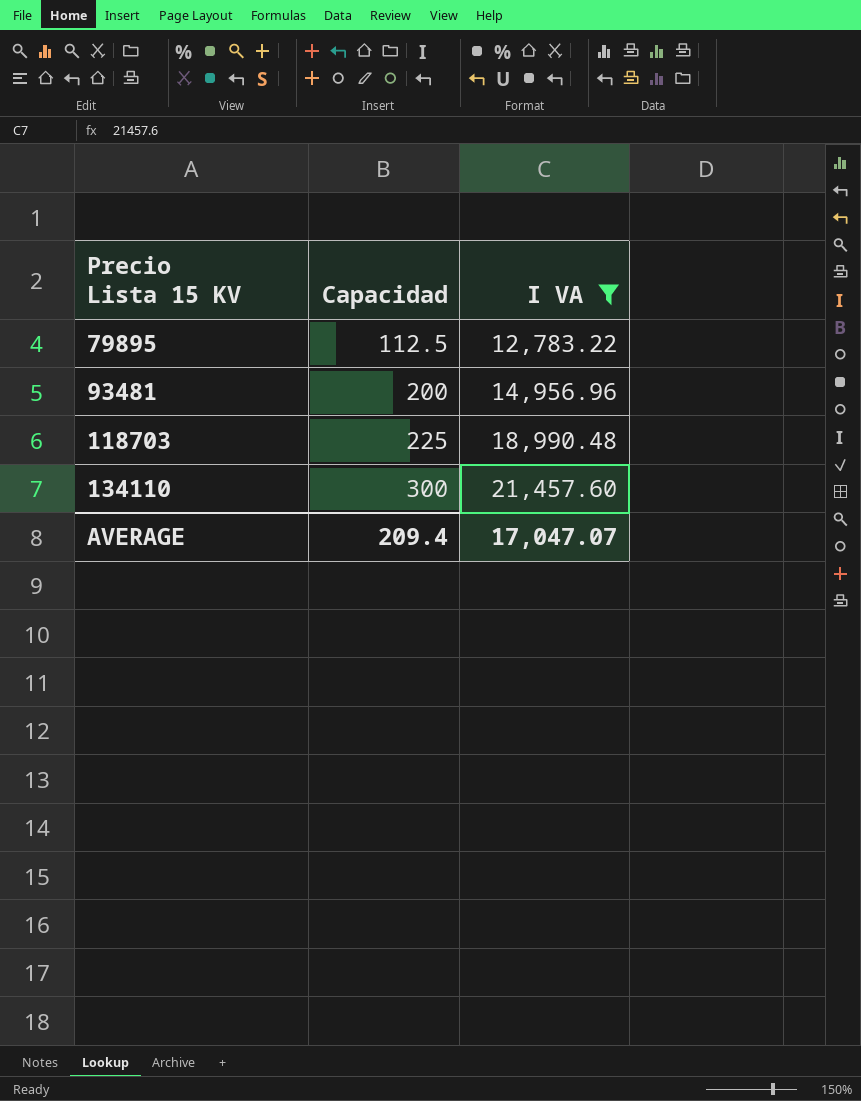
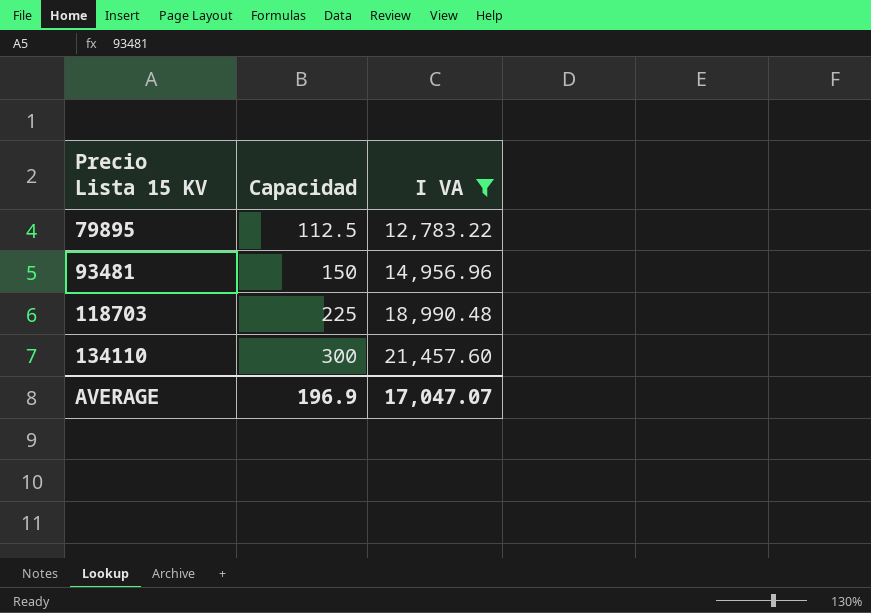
93481 | Capacidad: 200 -> 150
AVERAGE | Capacidad: 209.4 -> 196.9

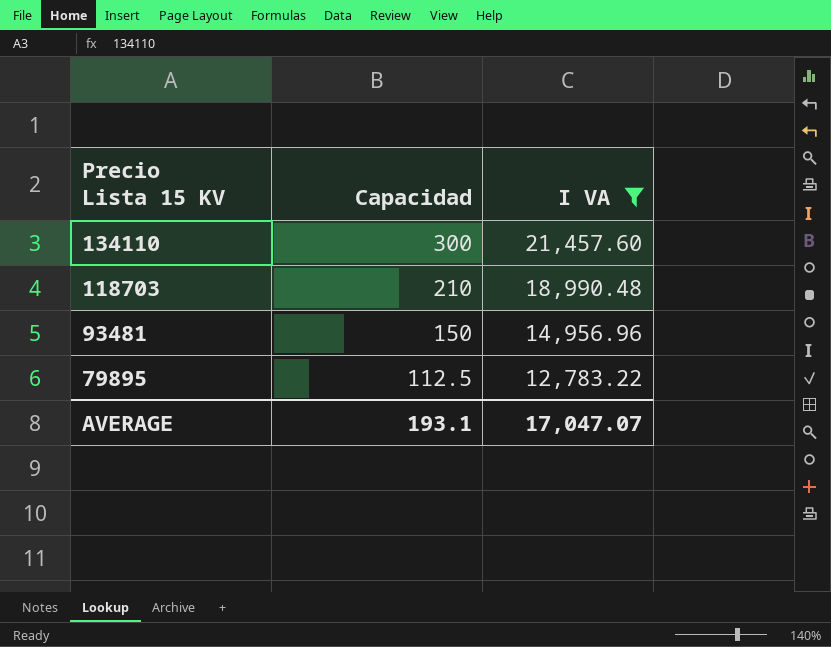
row order: Precio Lista 15 KV ascending -> Precio Lista 15 KV descending
118703 | Capacidad: 225 -> 210
AVERAGE | Capacidad: 196.9 -> 193.1

